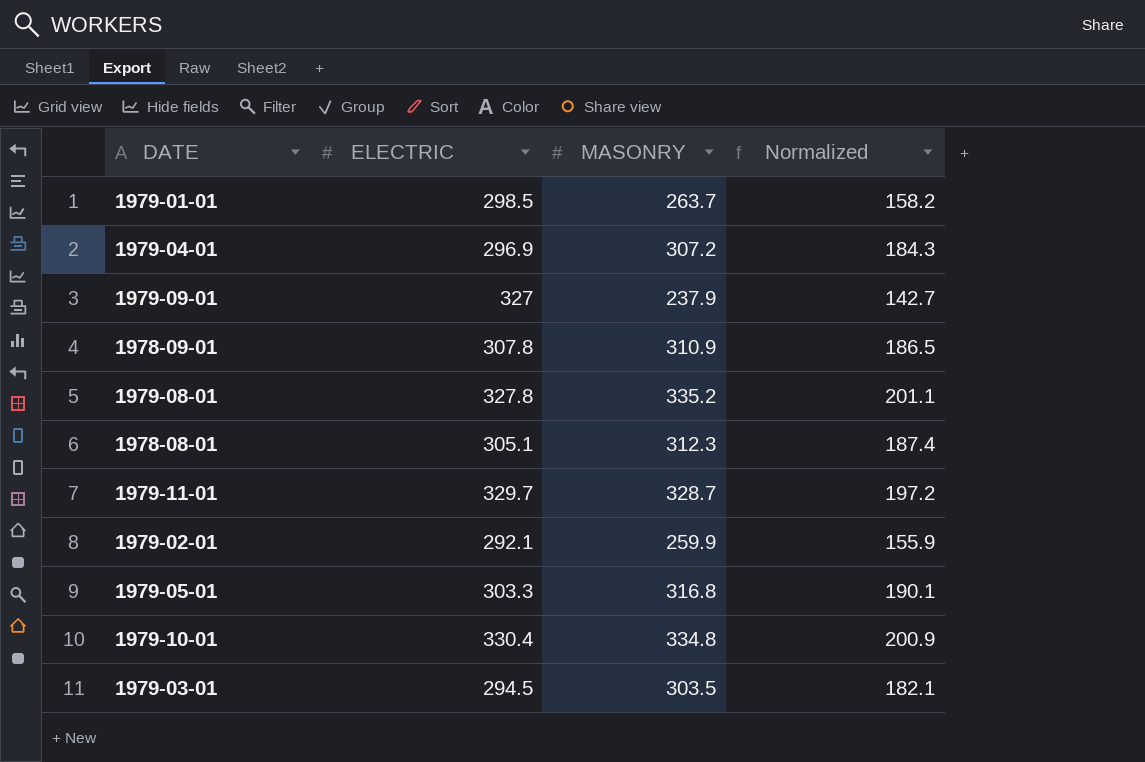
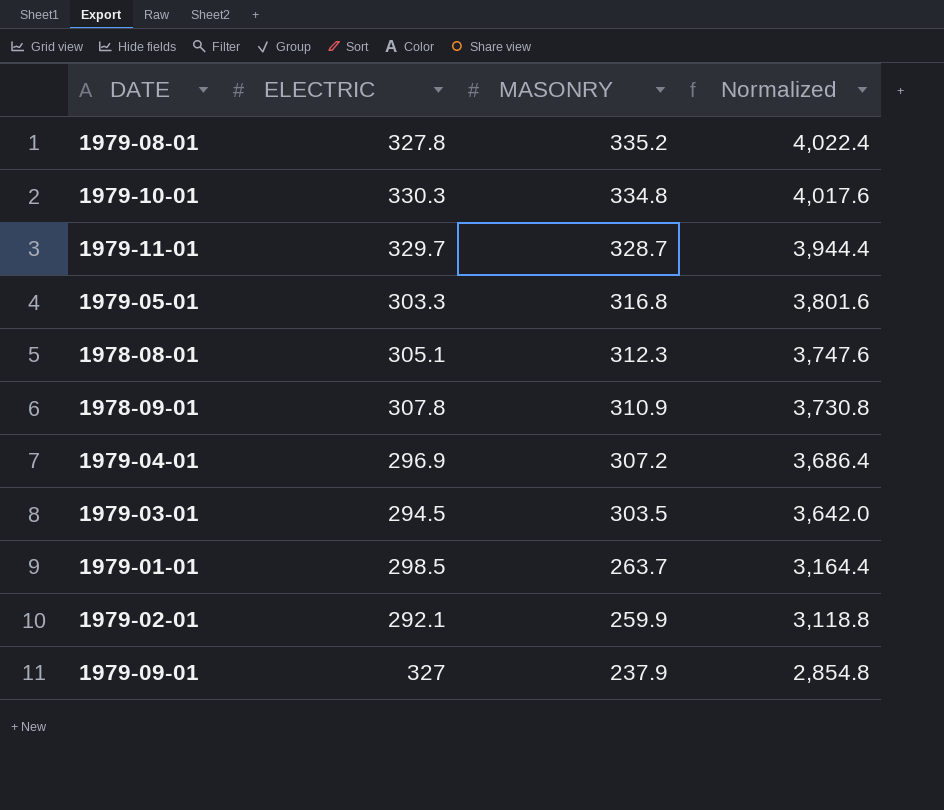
row order: none -> MASONRY descending
column Normalized | formula: [MASONRY] * 0.6 -> [MASONRY] * 12
1979-10-01 | ELECTRIC: 330.4 -> 330.3

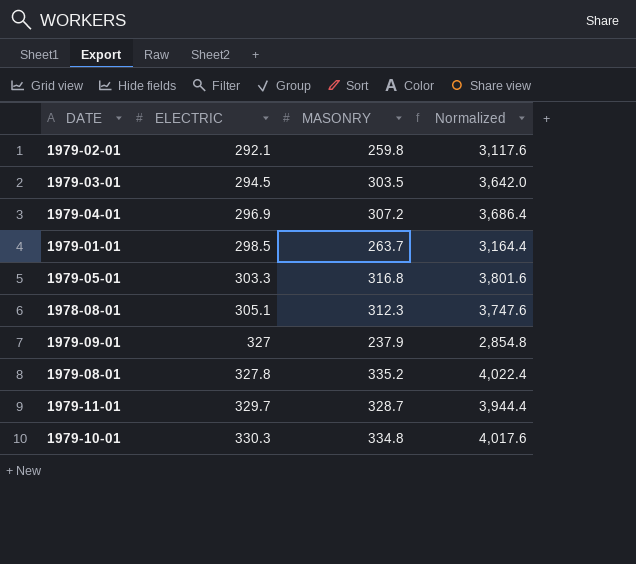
row order: MASONRY descending -> ELECTRIC ascending
row 1978-09-01: 307.8 | 310.9 | 3,730.8 -> none
1979-02-01 | MASONRY: 259.9 -> 259.8
1979-02-01 | Normalized: 3,118.8 -> 3,117.6

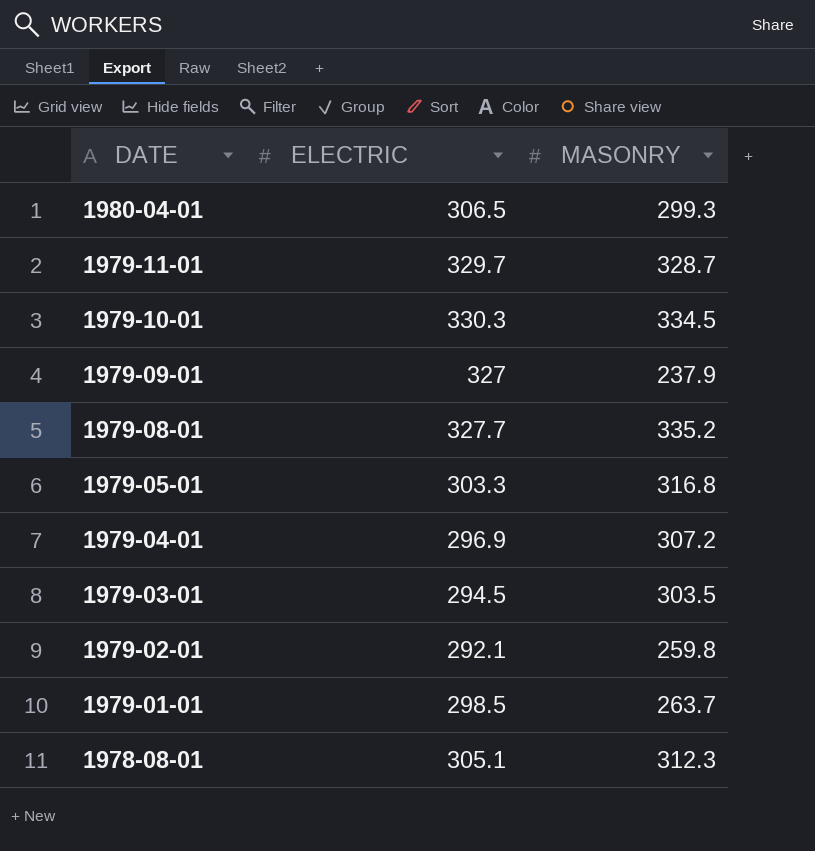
row order: ELECTRIC ascending -> DATE descending
column Normalized | formula: [MASONRY] * 12 -> none
row 1980-04-01: none -> 306.5 | 299.3
1979-10-01 | MASONRY: 334.8 -> 334.5
1979-08-01 | ELECTRIC: 327.8 -> 327.7

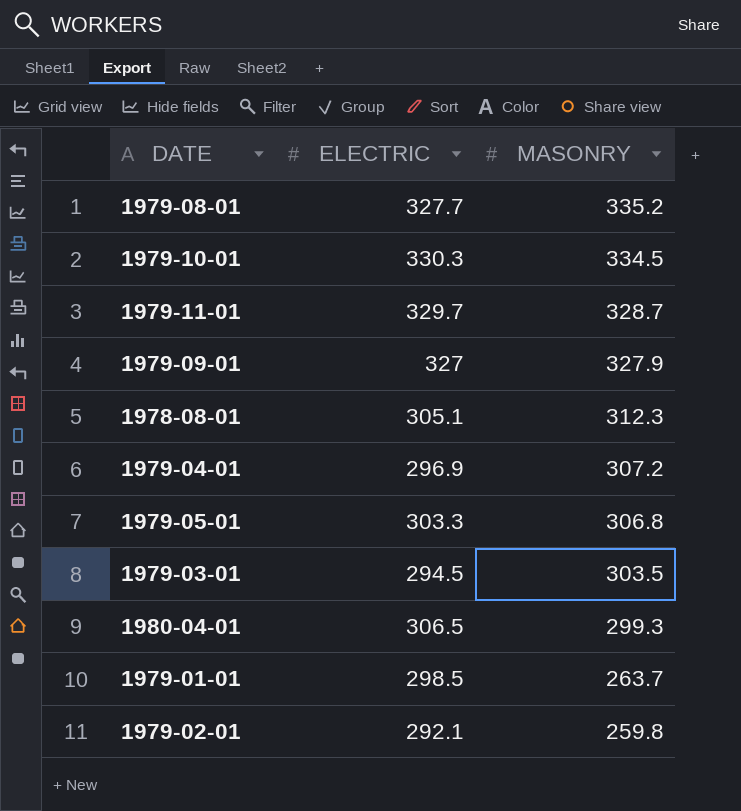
row order: DATE descending -> MASONRY descending
1979-09-01 | MASONRY: 237.9 -> 327.9
1979-05-01 | MASONRY: 316.8 -> 306.8

